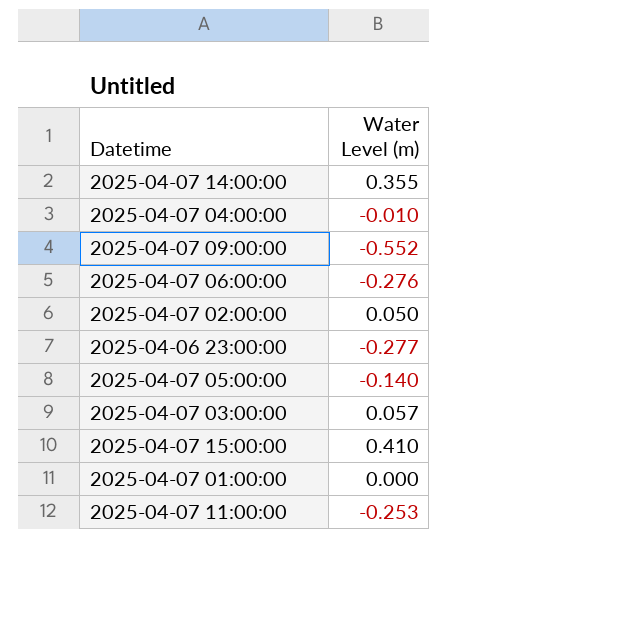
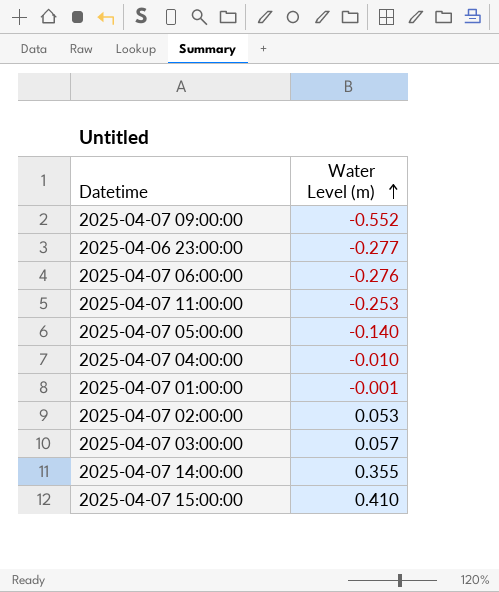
row order: none -> Water Level (m) ascending
2025-04-07 01:00:00 | Water Level (m): 0.000 -> -0.001
2025-04-07 02:00:00 | Water Level (m): 0.050 -> 0.053

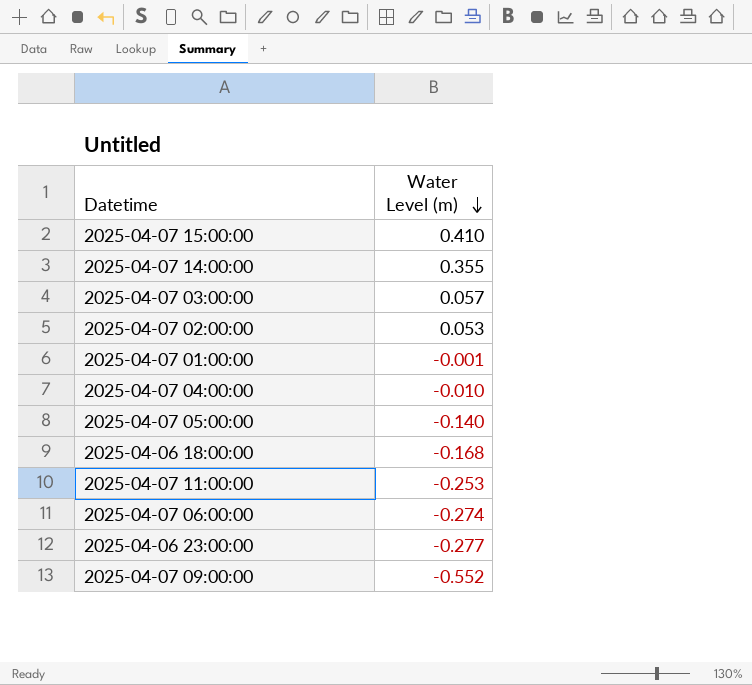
row order: Water Level (m) ascending -> Water Level (m) descending
row 2025-04-06 18:00:00: none -> -0.168
2025-04-07 06:00:00 | Water Level (m): -0.276 -> -0.274

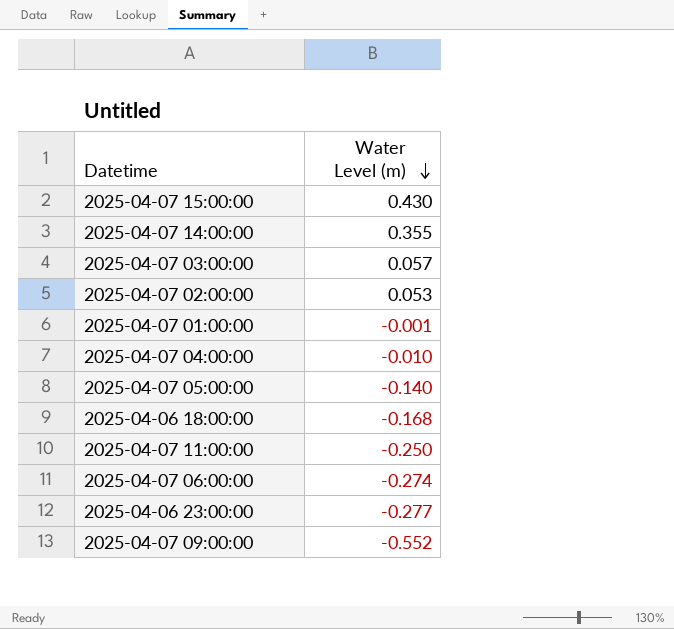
2025-04-07 15:00:00 | Water Level (m): 0.410 -> 0.430
2025-04-07 11:00:00 | Water Level (m): -0.253 -> -0.250

